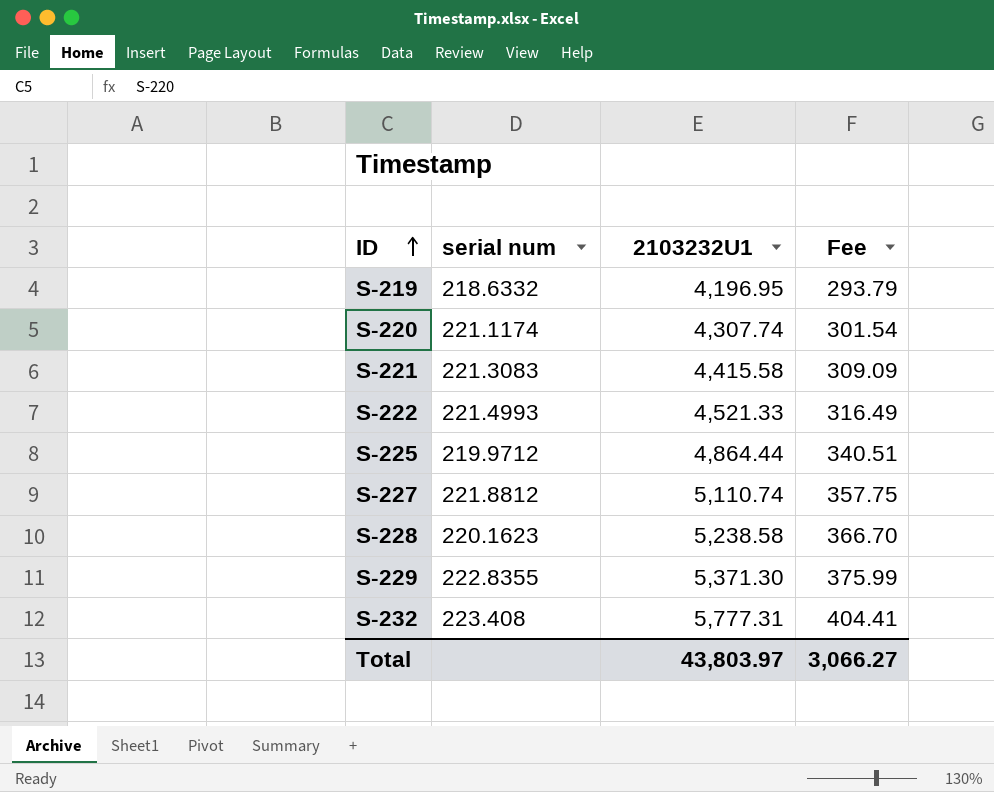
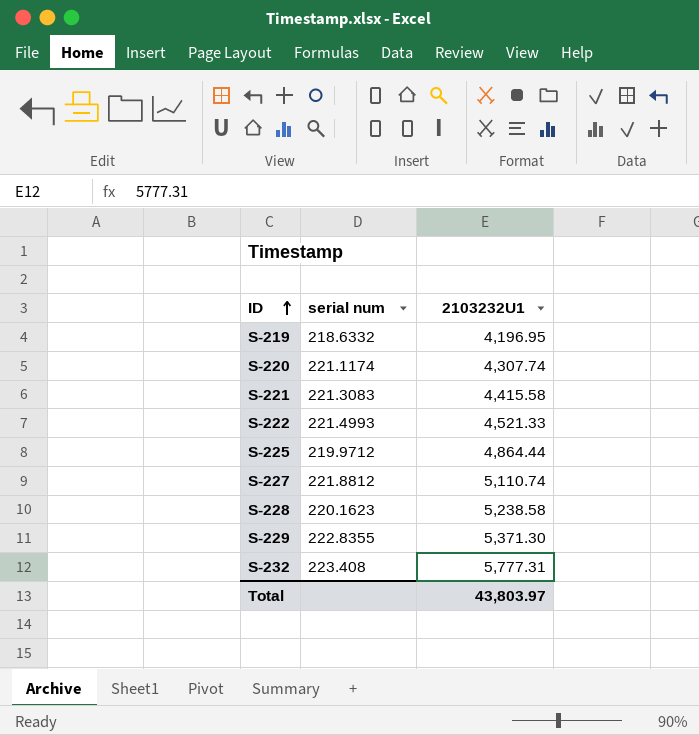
column Fee | formula: [2103232U1] * 0.07 -> none

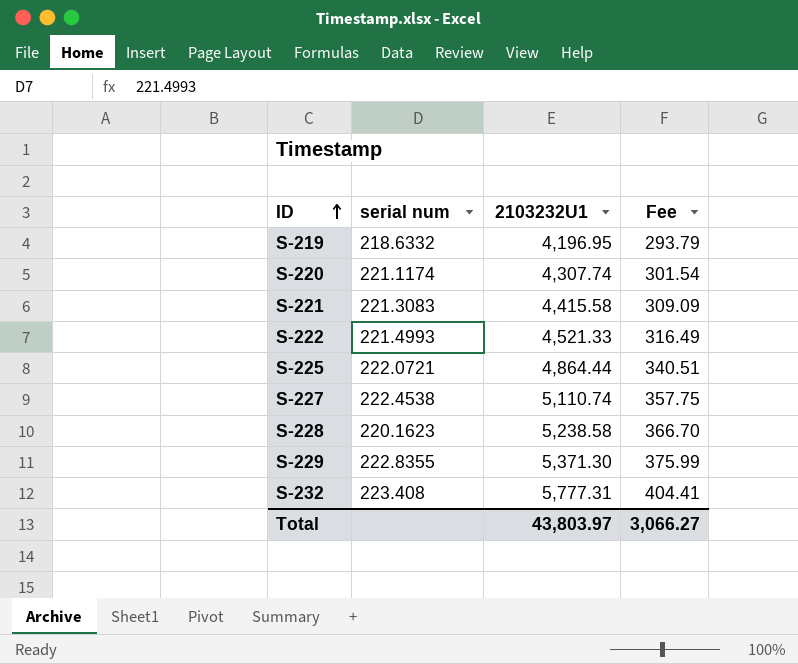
column Fee | formula: none -> [2103232U1] * 0.07
S-225 | serial num: 219.9712 -> 222.0721
S-227 | serial num: 221.8812 -> 222.4538

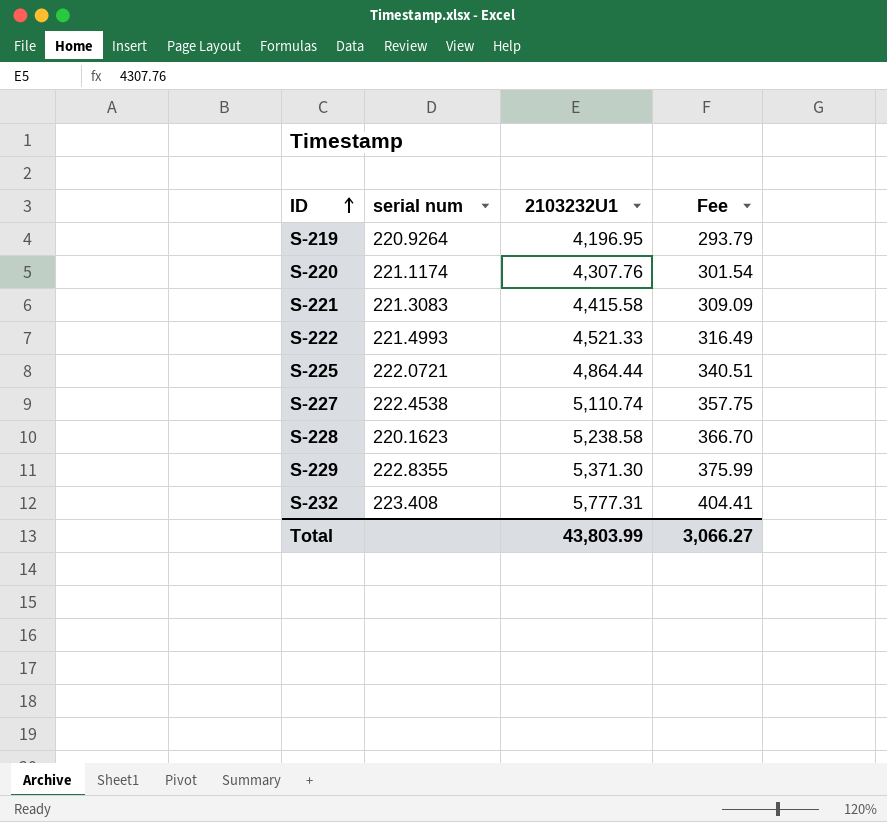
S-219 | serial num: 218.6332 -> 220.9264
S-220 | 2103232U1: 4,307.74 -> 4,307.76
Total | 2103232U1: 43,803.97 -> 43,803.99

